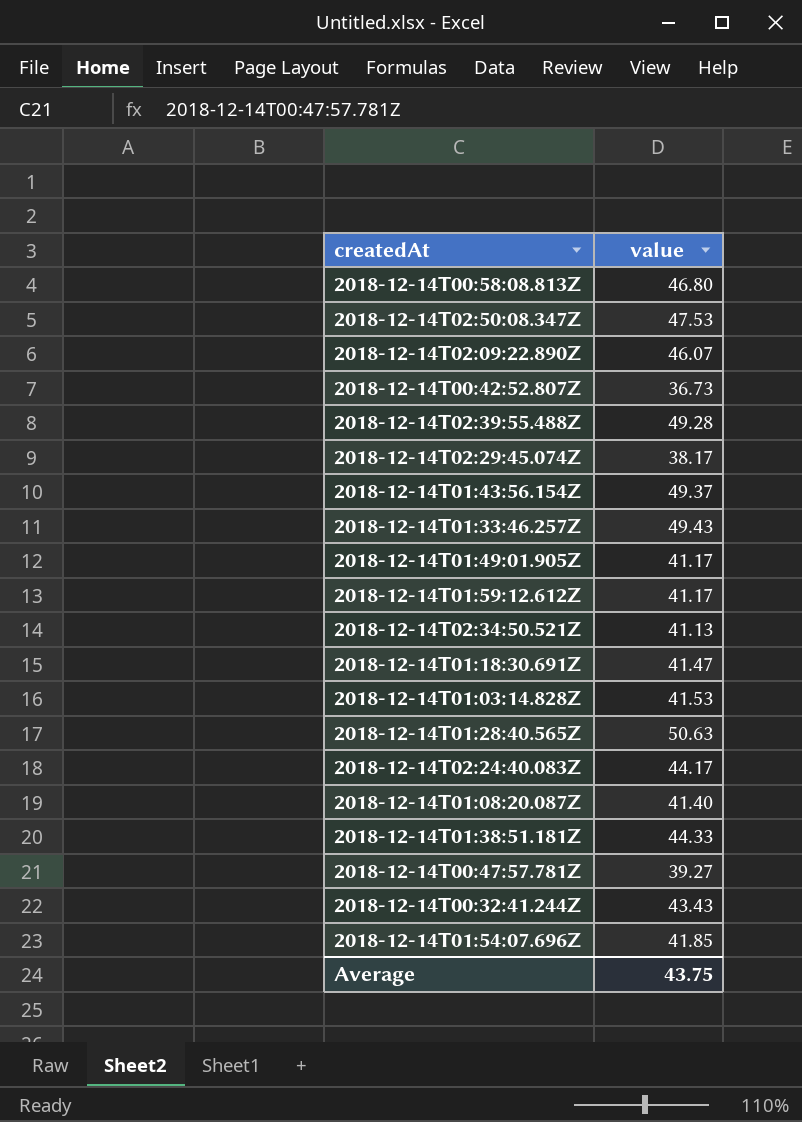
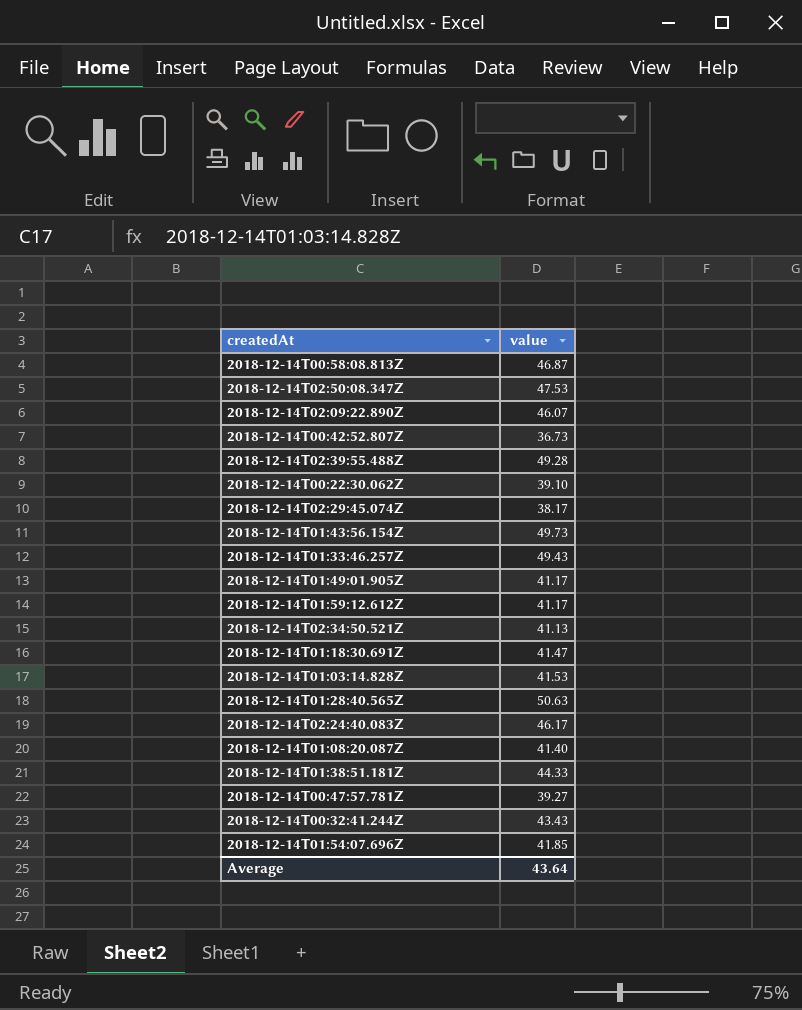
2018-12-14T00:58:08.813Z | value: 46.80 -> 46.87
row 2018-12-14T00:22:30.062Z: none -> 39.10
2018-12-14T01:43:56.154Z | value: 49.37 -> 49.73
2018-12-14T02:24:40.083Z | value: 44.17 -> 46.17
Average | value: 43.75 -> 43.64

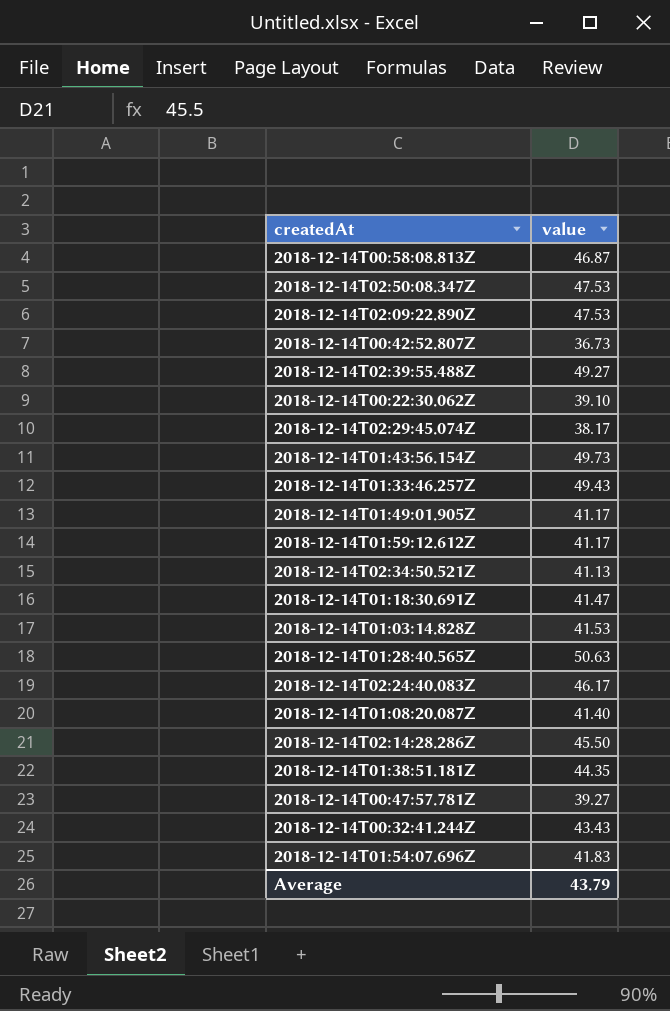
2018-12-14T02:09:22.890Z | value: 46.07 -> 47.53
2018-12-14T02:39:55.488Z | value: 49.28 -> 49.27
row 2018-12-14T02:14:28.286Z: none -> 45.50
2018-12-14T01:38:51.181Z | value: 44.33 -> 44.35
2018-12-14T01:54:07.696Z | value: 41.85 -> 41.83
Average | value: 43.64 -> 43.79

